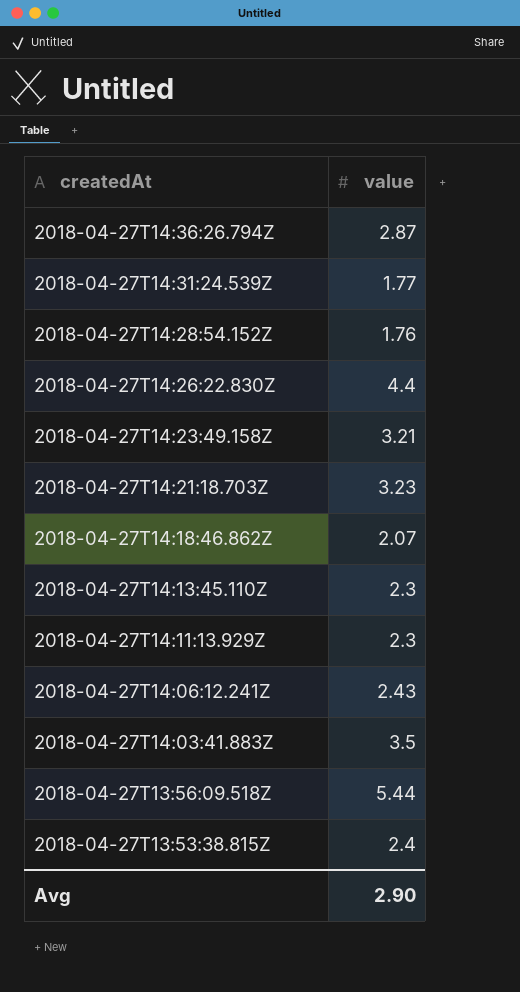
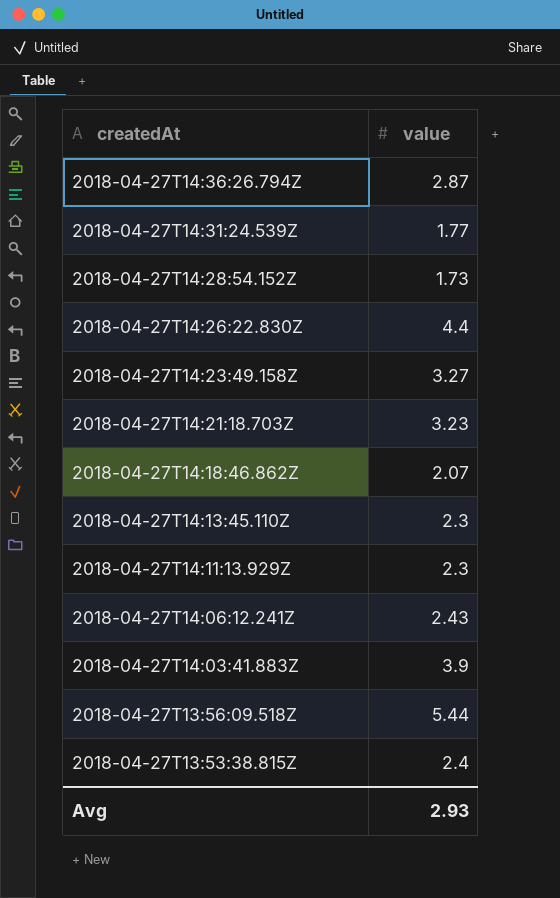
2018-04-27T14:28:54.152Z | value: 1.76 -> 1.73
2018-04-27T14:23:49.158Z | value: 3.21 -> 3.27
2018-04-27T14:03:41.883Z | value: 3.5 -> 3.9
Avg | value: 2.90 -> 2.93

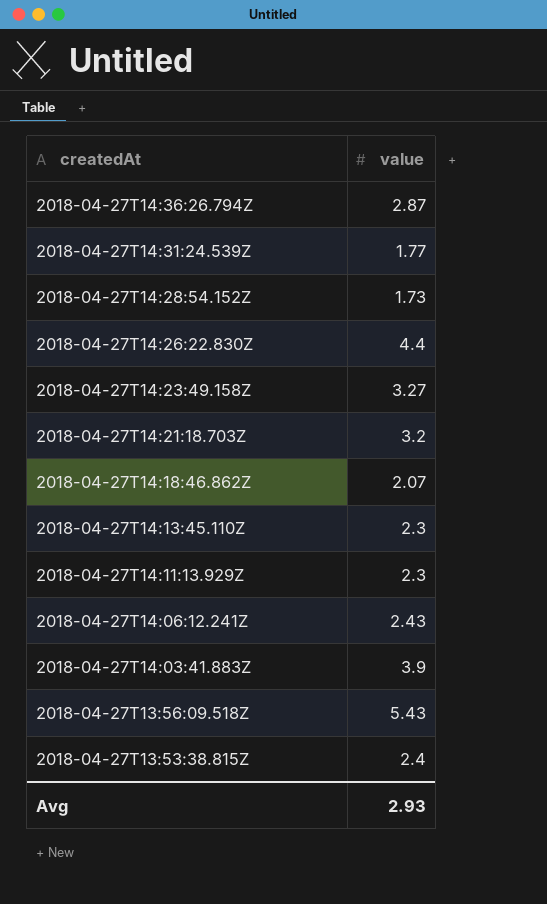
2018-04-27T14:21:18.703Z | value: 3.23 -> 3.2
2018-04-27T13:56:09.518Z | value: 5.44 -> 5.43

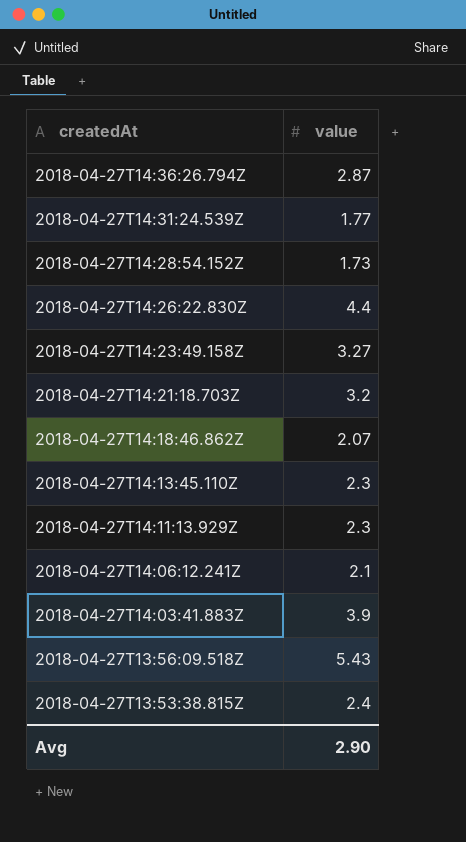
2018-04-27T14:06:12.241Z | value: 2.43 -> 2.1
Avg | value: 2.93 -> 2.90

